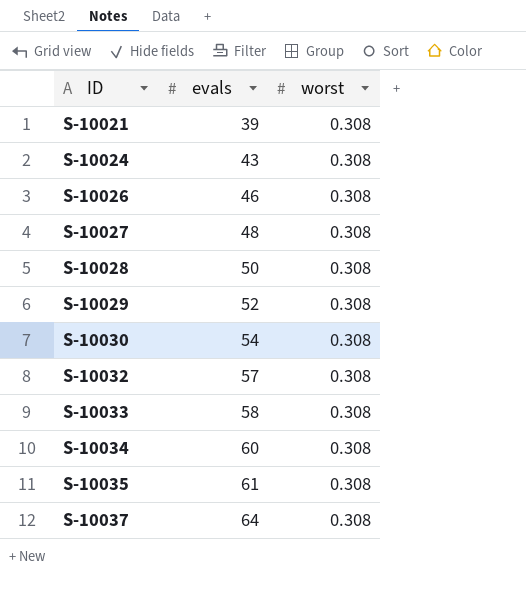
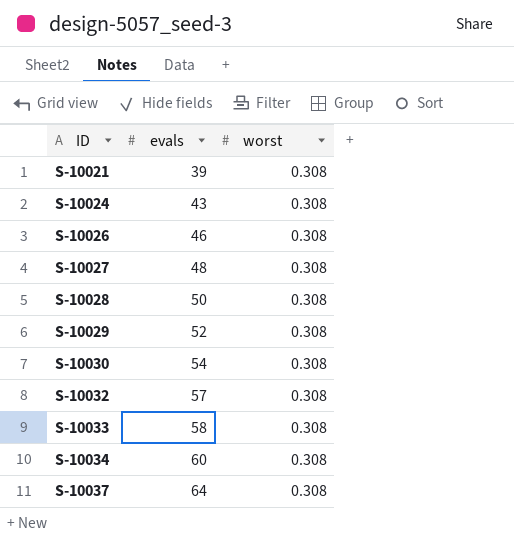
row S-10035: 61 | 0.308 -> none

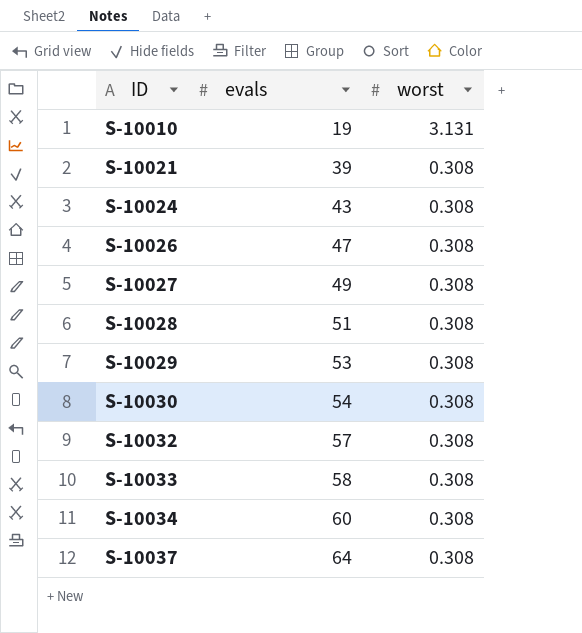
row S-10010: none -> 19 | 3.131
S-10026 | evals: 46 -> 47
S-10027 | evals: 48 -> 49
S-10028 | evals: 50 -> 51
S-10029 | evals: 52 -> 53

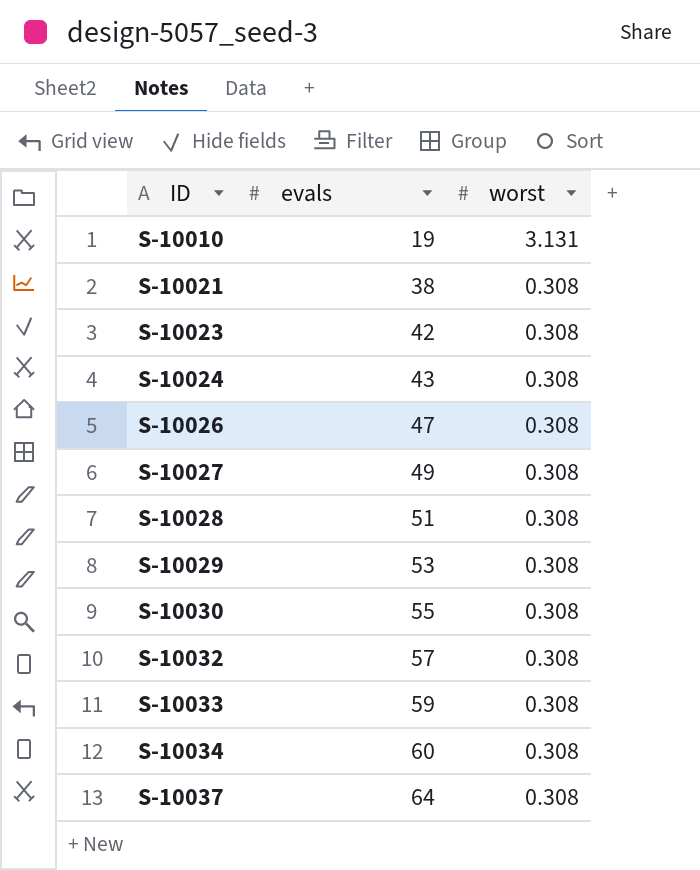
S-10021 | evals: 39 -> 38
row S-10023: none -> 42 | 0.308
S-10030 | evals: 54 -> 55
S-10033 | evals: 58 -> 59

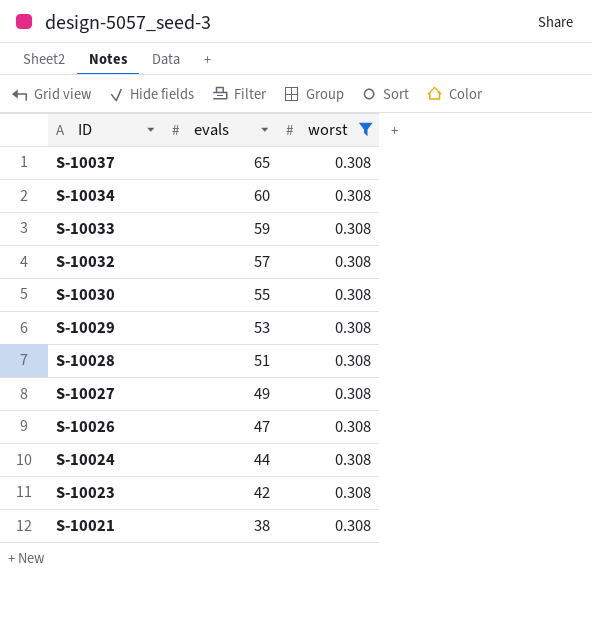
filter: none -> worst = 0.308
row order: ID ascending -> ID descending
S-10037 | evals: 64 -> 65
S-10024 | evals: 43 -> 44

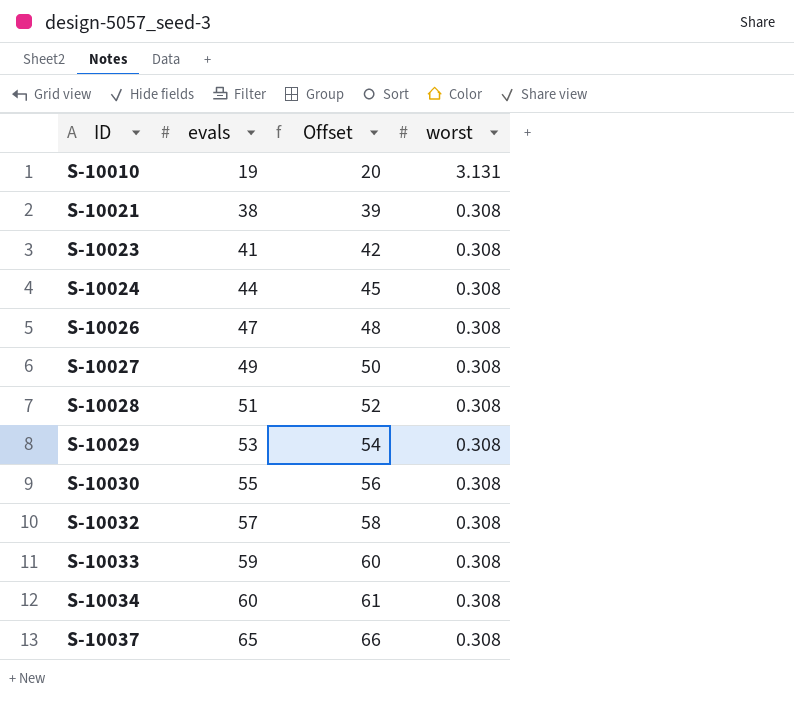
filter: worst = 0.308 -> none
row order: ID descending -> ID ascending
column Offset | formula: none -> [evals] + 1
S-10023 | evals: 42 -> 41

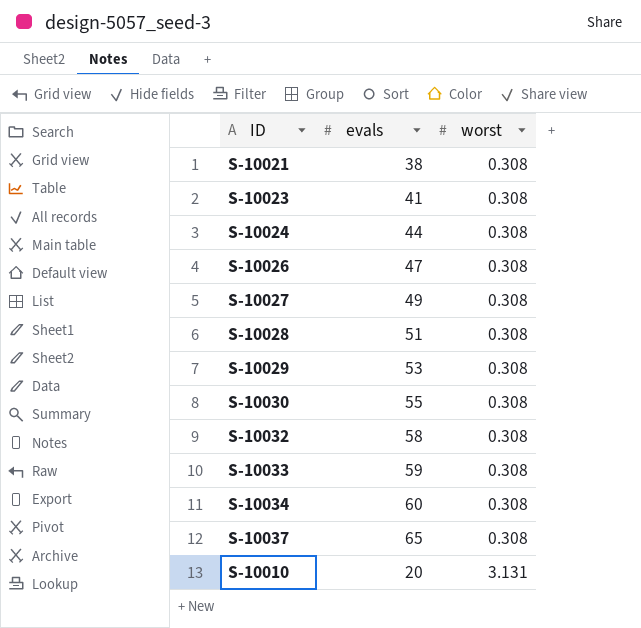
row order: ID ascending -> worst ascending
column Offset | formula: [evals] + 1 -> none
S-10032 | evals: 57 -> 58
S-10010 | evals: 19 -> 20

